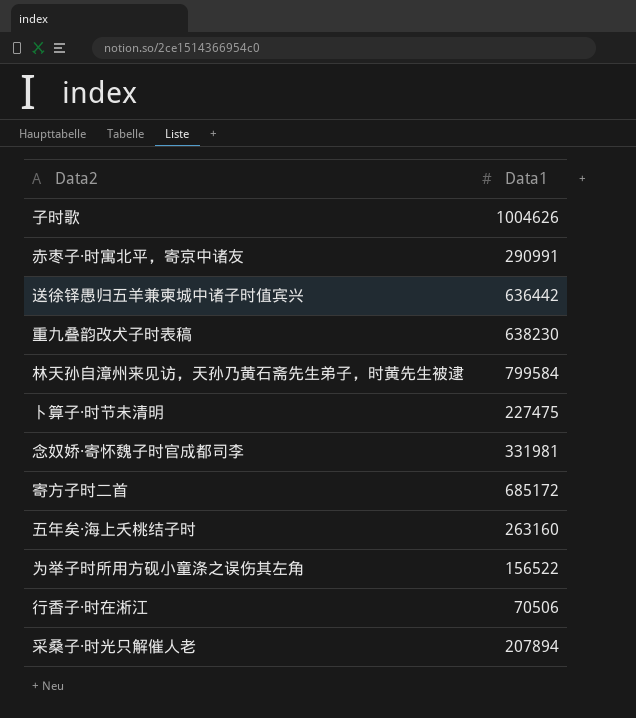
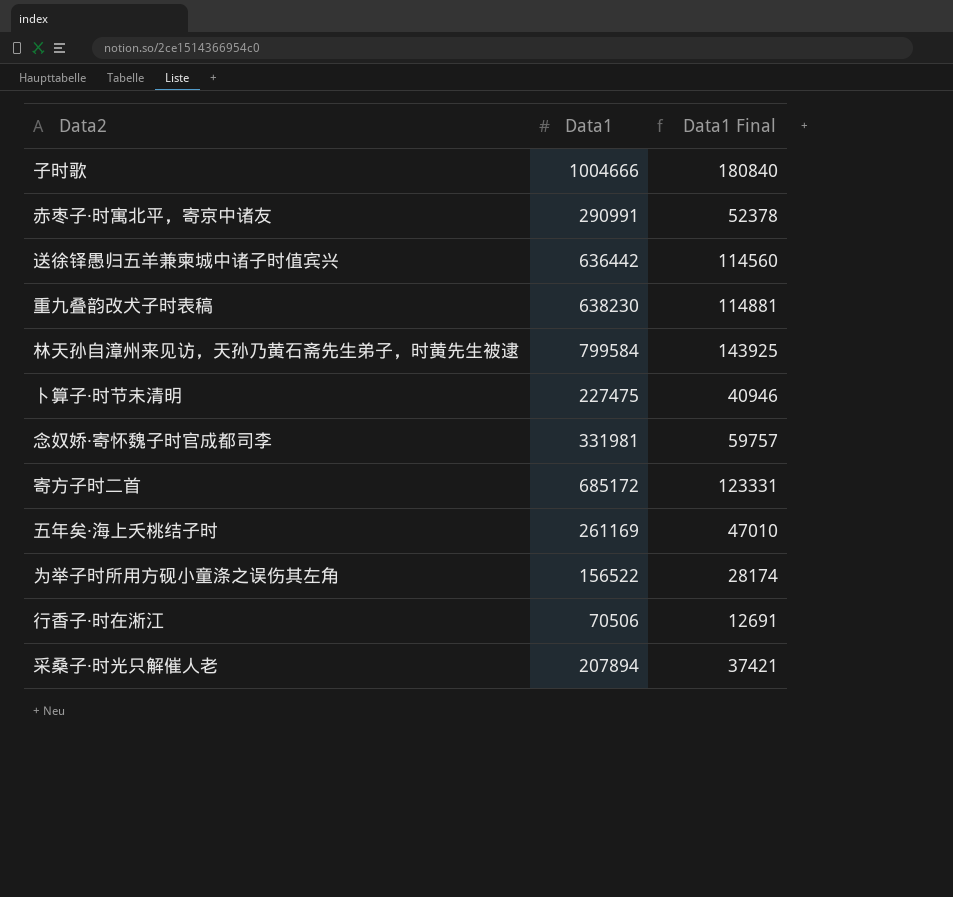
column Data1 Final | formula: none -> [Data1] * 0.18
子时歌 | Data1: 1004626 -> 1004666
五年矣·海上夭桃结子时 | Data1: 263160 -> 261169

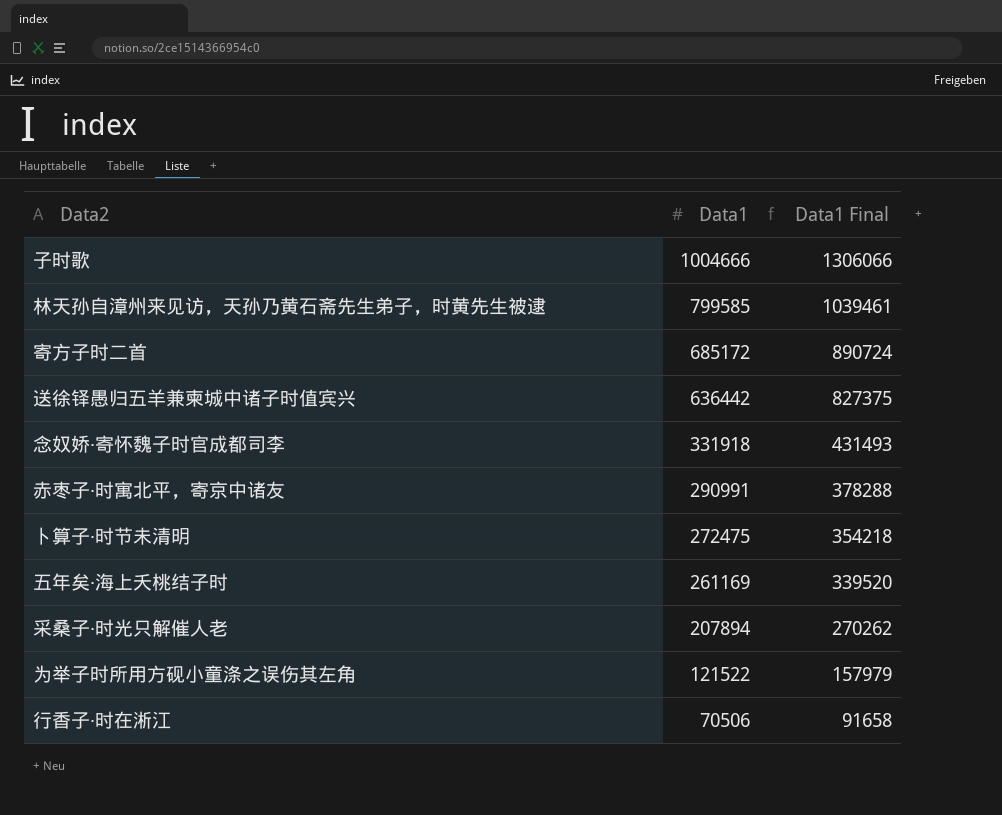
row order: none -> Data1 descending
column Data1 Final | formula: [Data1] * 0.18 -> [Data1] * 1.3
row 重九叠韵改犬子时表稿: 638230 | 114881 -> none
林天孙自漳州来见访，天孙乃黄石斋先生弟子，时黄先生被逮 | Data1: 799584 -> 799585
念奴娇·寄怀魏子时官成都司李 | Data1: 331981 -> 331918
卜算子·时节未清明 | Data1: 227475 -> 272475
为举子时所用方砚小童涤之误伤其左角 | Data1: 156522 -> 121522

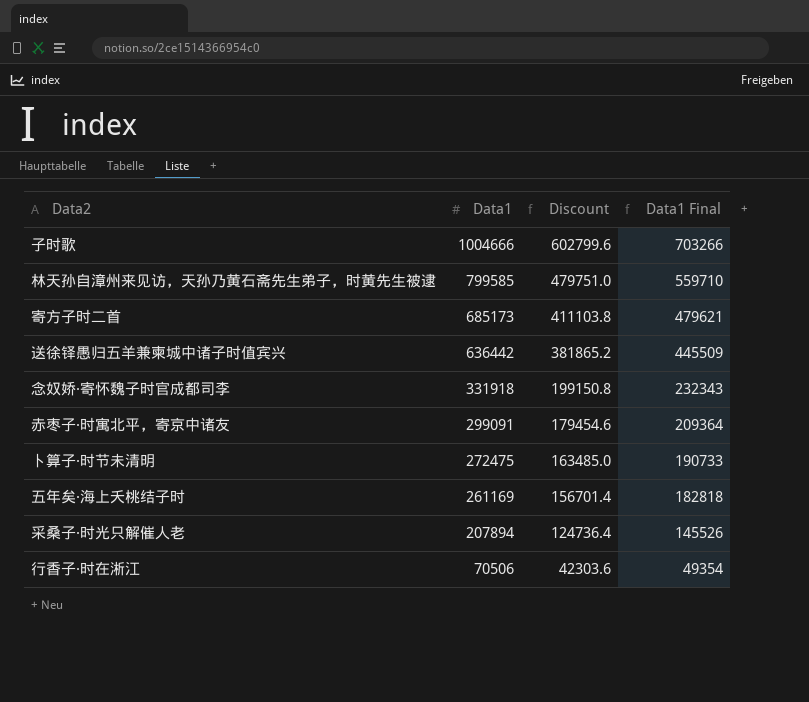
column Discount | formula: none -> [Data1] * 0.6
column Data1 Final | formula: [Data1] * 1.3 -> [Data1] * 0.7
row 为举子时所用方砚小童涤之误伤其左角: 121522 | 157979 -> none
寄方子时二首 | Data1: 685172 -> 685173
赤枣子·时寓北平，寄京中诸友 | Data1: 290991 -> 299091

